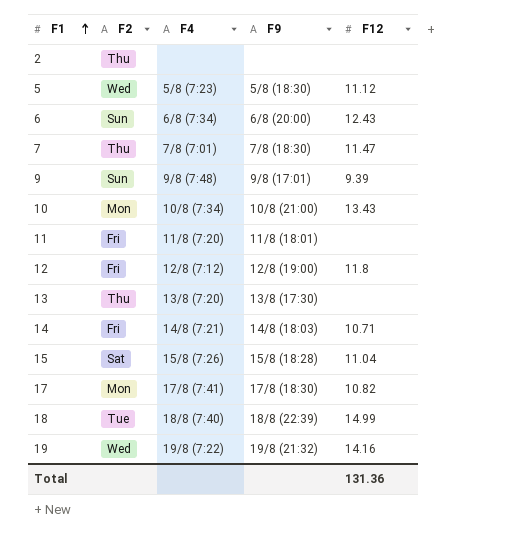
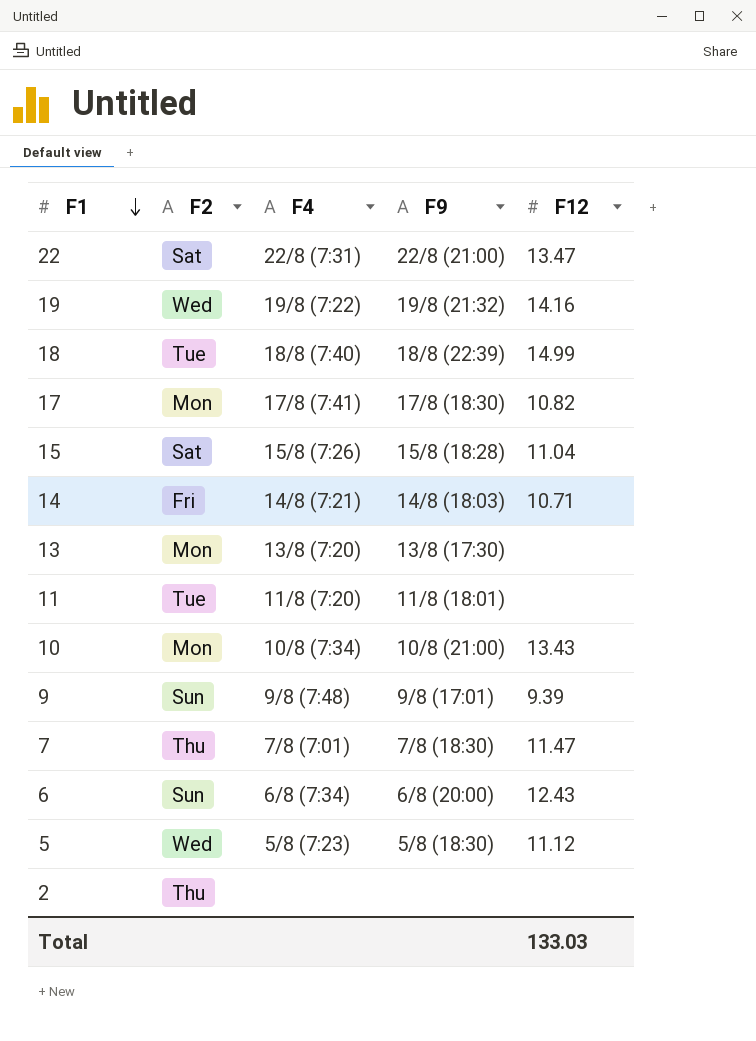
row order: F1 ascending -> F1 descending
row 12: Fri | 12/8 (7:12) | 12/8 (19:00) | 11.8 -> none
row 22: none -> Sat | 22/8 (7:31) | 22/8 (21:00) | 13.47
13 | F2: Thu -> Mon
11 | F2: Fri -> Tue
Total | F12: 131.36 -> 133.03

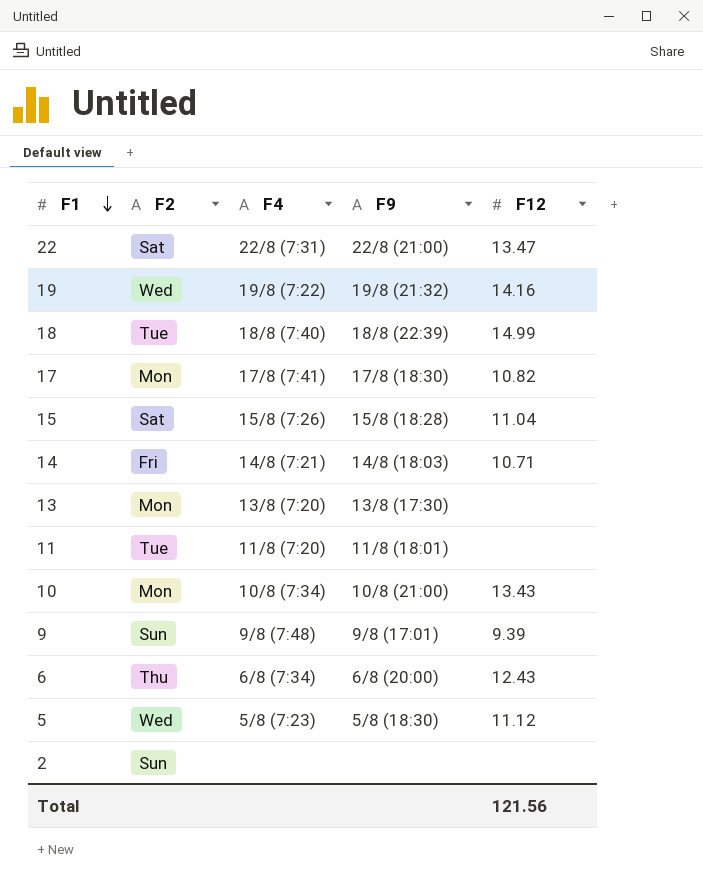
row 7: Thu | 7/8 (7:01) | 7/8 (18:30) | 11.47 -> none
6 | F2: Sun -> Thu
2 | F2: Thu -> Sun
Total | F12: 133.03 -> 121.56

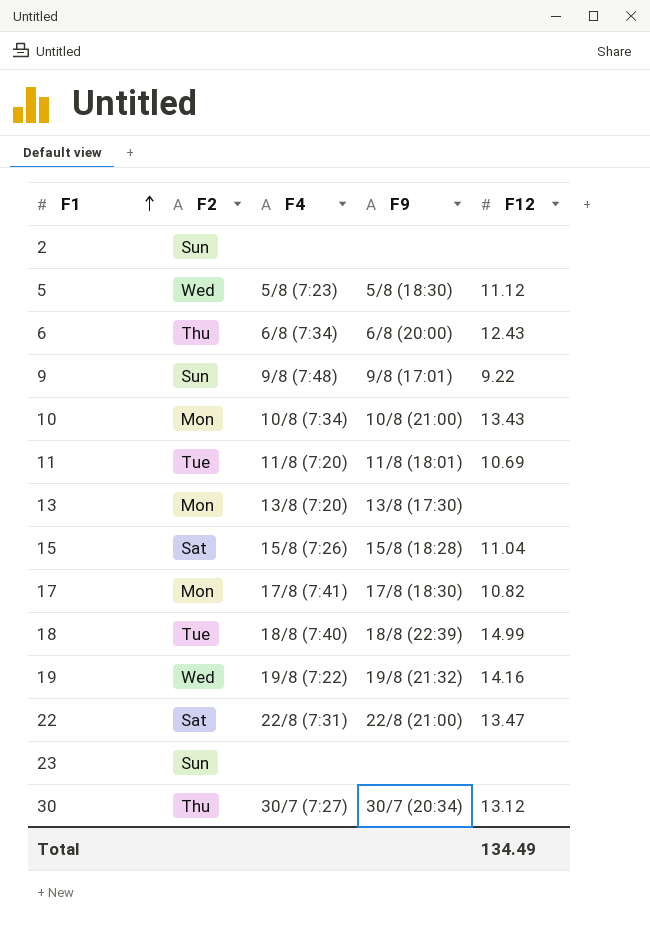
row order: F1 descending -> F1 ascending
row 14: Fri | 14/8 (7:21) | 14/8 (18:03) | 10.71 -> none
9 | F12: 9.39 -> 9.22
11 | F12: none -> 10.69
row 23: none -> Sun | none | none | none
row 30: none -> Thu | 30/7 (7:27) | 30/7 (20:34) | 13.12
Total | F12: 121.56 -> 134.49

